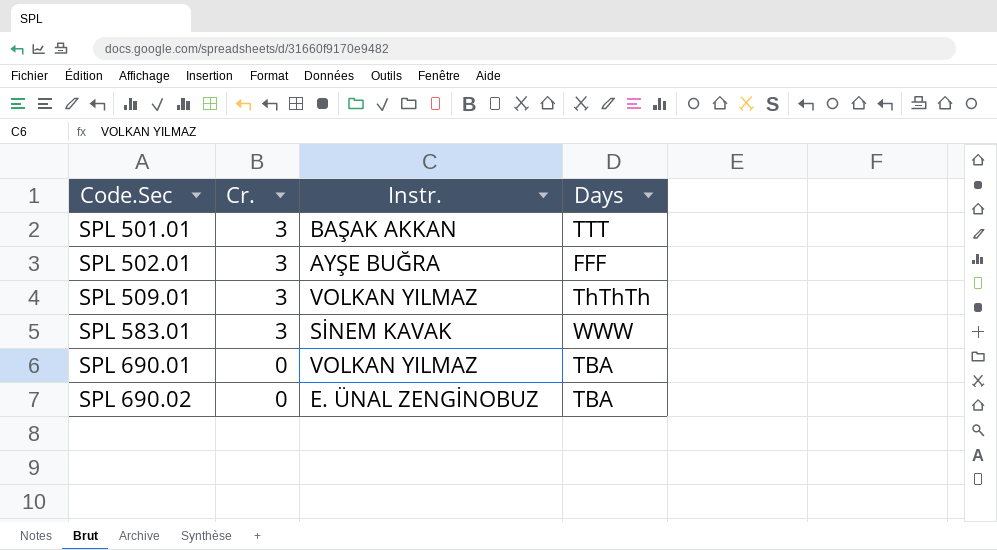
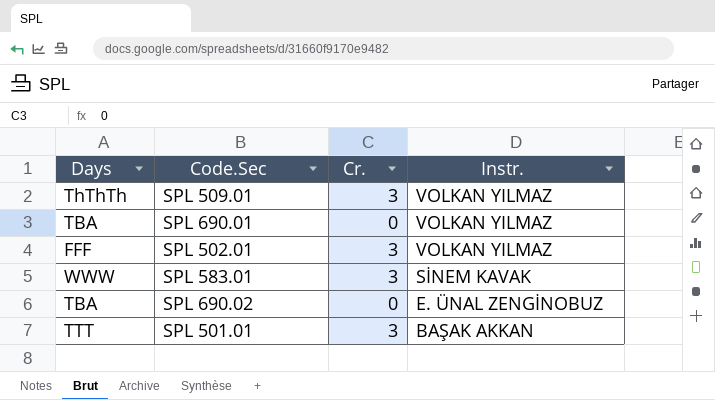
row order: Code.Sec ascending -> Instr. descending
column Days | position: 4 -> 1
SPL 502.01 | Instr.: AYŞE BUĞRA -> VOLKAN YILMAZ

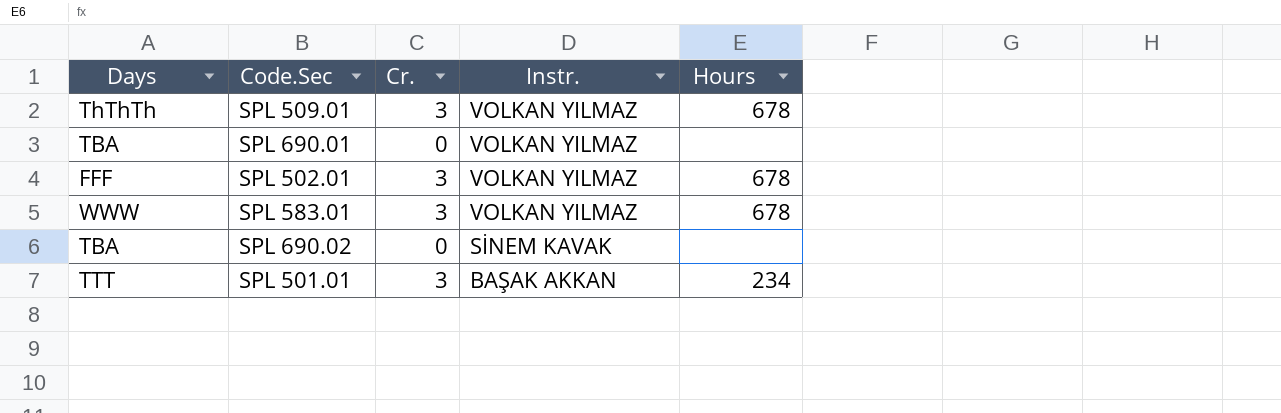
column Hours | position: none -> 5
SPL 583.01 | Instr.: SİNEM KAVAK -> VOLKAN YILMAZ
SPL 690.02 | Instr.: E. ÜNAL ZENGİNOBUZ -> SİNEM KAVAK

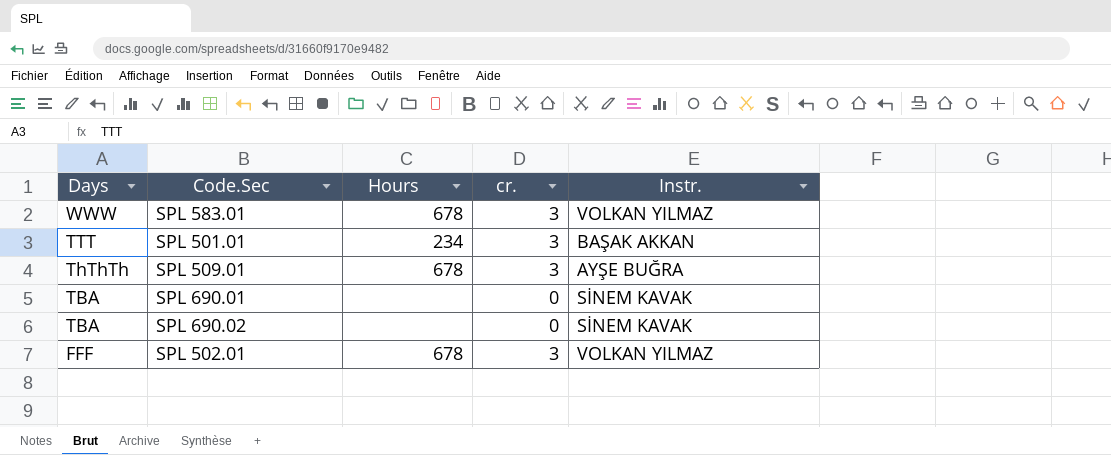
row order: Instr. descending -> Days descending
column Hours | position: 5 -> 3
column name: Cr. -> cr.
SPL 509.01 | Instr.: VOLKAN YILMAZ -> AYŞE BUĞRA
SPL 690.01 | Instr.: VOLKAN YILMAZ -> SİNEM KAVAK

